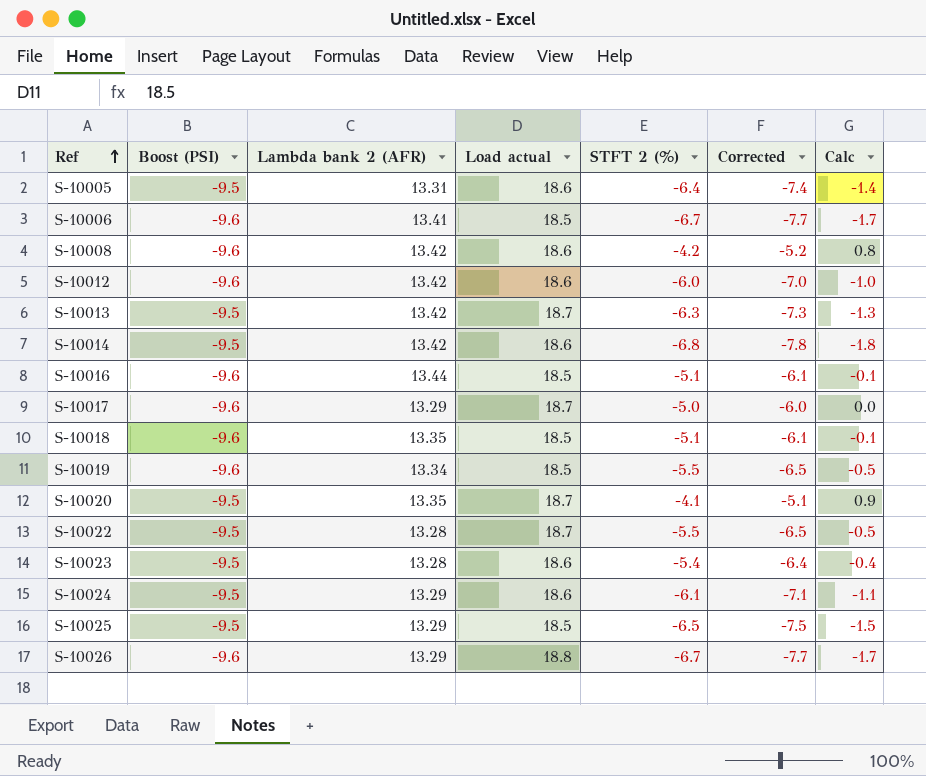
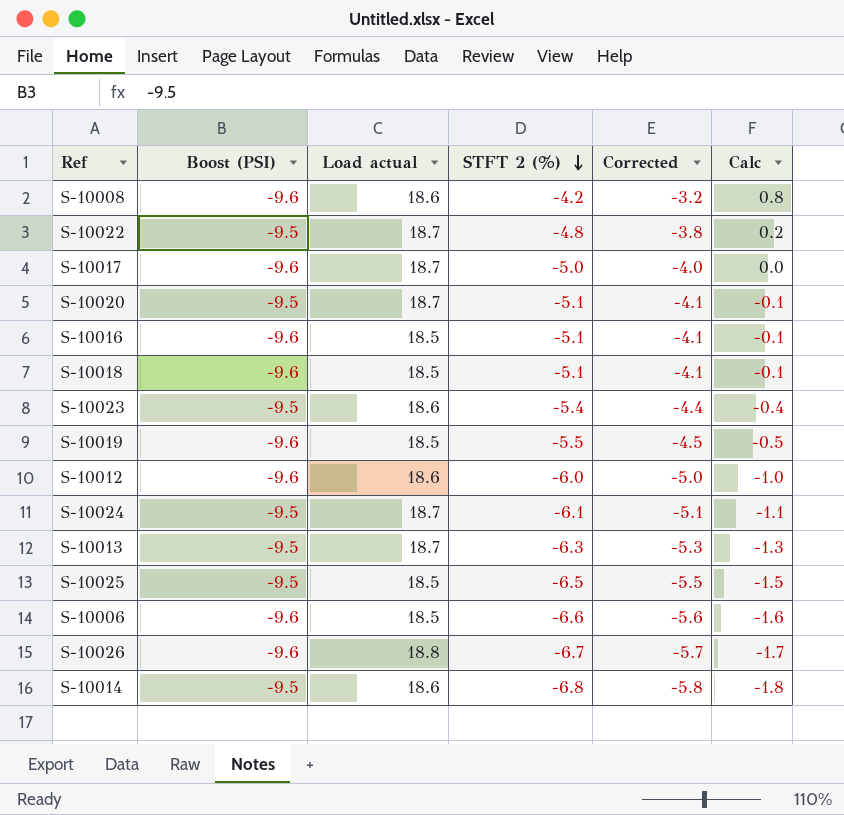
row order: Ref ascending -> STFT 2 (%) descending
column Lambda bank 2 (AFR) | position: 3 -> none
column Corrected | formula: [STFT 2 (%)] - 1 -> [STFT 2 (%)] + 1
row S-10005: -9.5 | 13.31 | 18.6 | -6.4 | -7.4 | -1.4 -> none
S-10022 | STFT 2 (%): -5.5 -> -4.8
S-10022 | Calc: -0.5 -> 0.2
S-10020 | STFT 2 (%): -4.1 -> -5.1
S-10020 | Calc: 0.9 -> -0.1
S-10024 | Load actual: 18.6 -> 18.7
S-10006 | STFT 2 (%): -6.7 -> -6.6
S-10006 | Calc: -1.7 -> -1.6

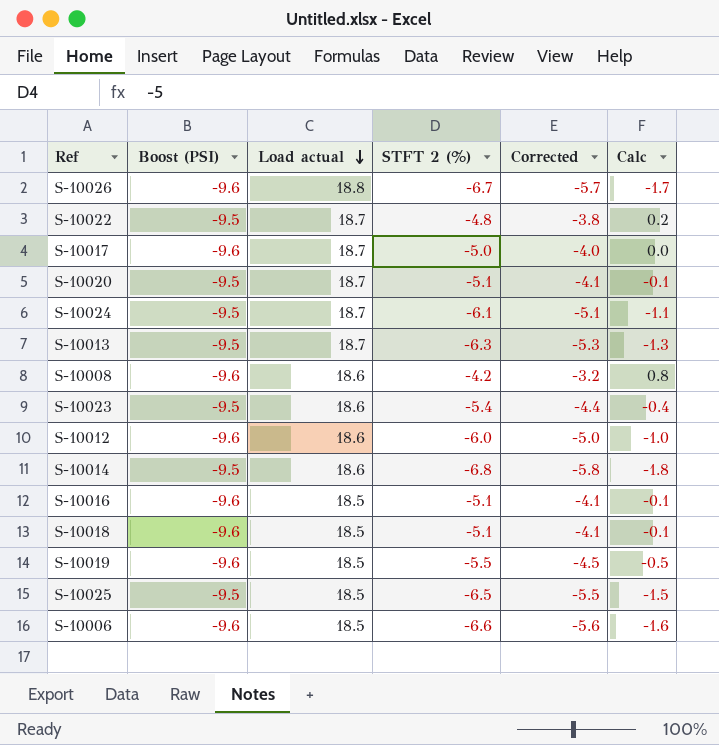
row order: STFT 2 (%) descending -> Load actual descending

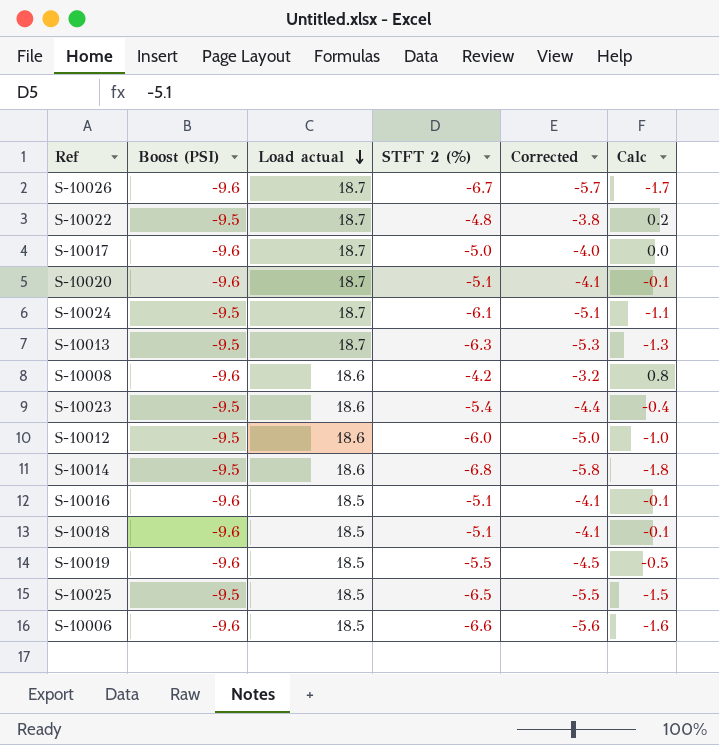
S-10026 | Load actual: 18.8 -> 18.7
S-10020 | Boost (PSI): -9.5 -> -9.6
S-10012 | Boost (PSI): -9.6 -> -9.5

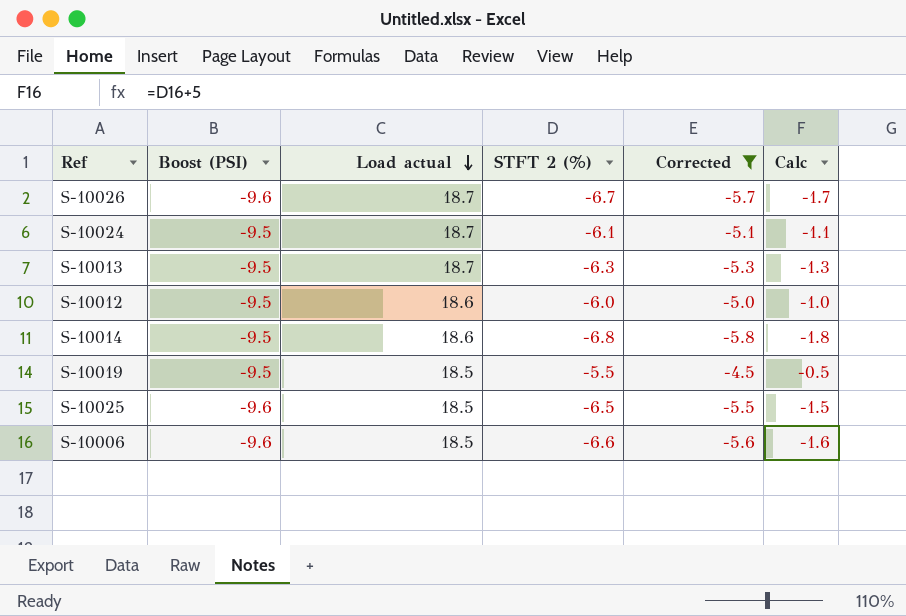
filter: none -> Corrected <= -4.5
S-10019 | Boost (PSI): -9.6 -> -9.5
S-10025 | Boost (PSI): -9.5 -> -9.6

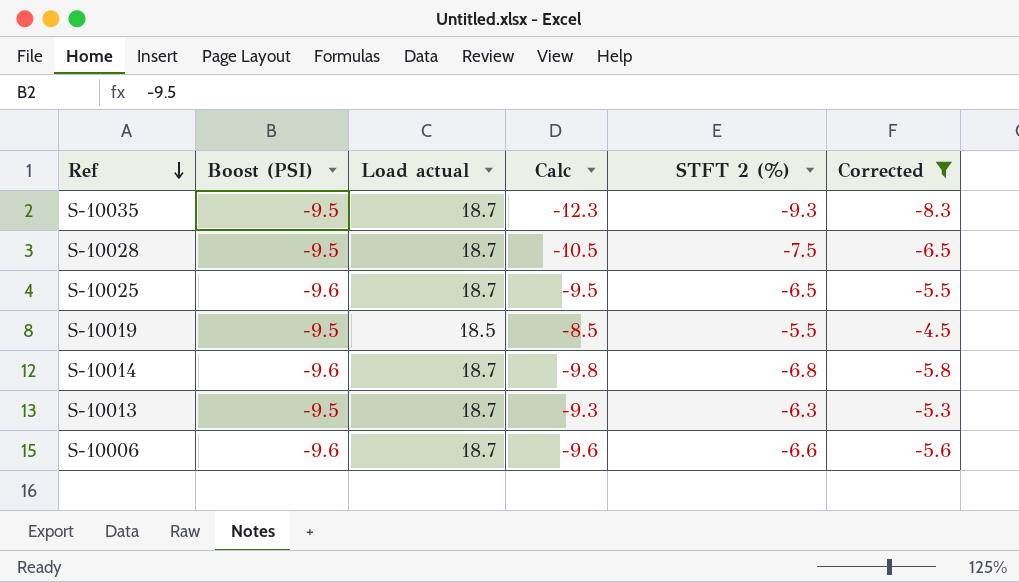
row order: Load actual descending -> Ref descending
column Calc | formula: [STFT 2 (%)] + 5 -> [STFT 2 (%)] - 3
column Calc | position: 6 -> 4
row S-10026: -9.6 | 18.7 | -6.7 | -5.7 | -1.7 -> none
row S-10024: -9.5 | 18.7 | -6.1 | -5.1 | -1.1 -> none
row S-10012: -9.5 | 18.6 | -6.0 | -5.0 | -1.0 -> none
row S-10035: none -> -9.5 | 18.7 | -12.3 | -9.3 | -8.3
row S-10028: none -> -9.5 | 18.7 | -10.5 | -7.5 | -6.5
S-10025 | Load actual: 18.5 -> 18.7
S-10014 | Boost (PSI): -9.5 -> -9.6
S-10014 | Load actual: 18.6 -> 18.7
S-10006 | Load actual: 18.5 -> 18.7

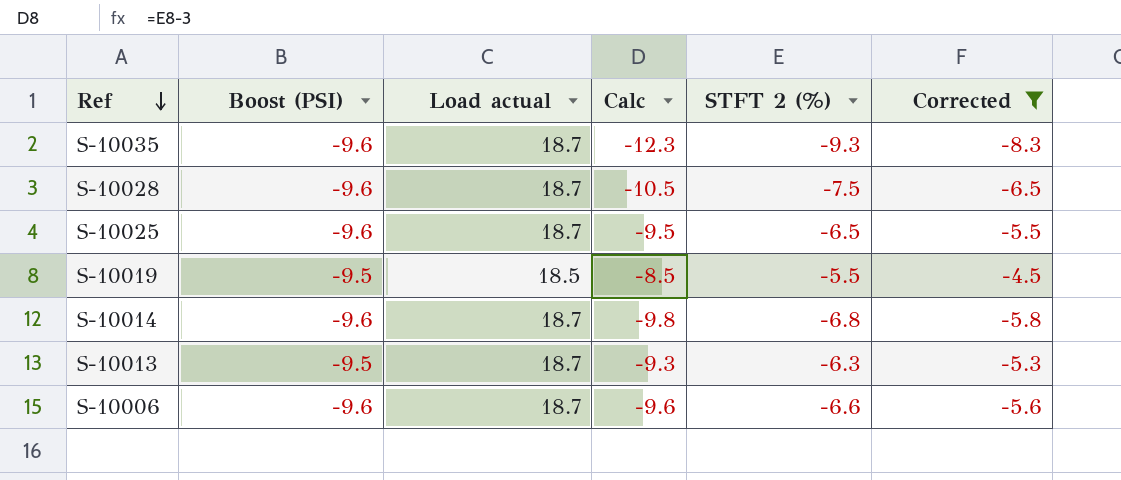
S-10035 | Boost (PSI): -9.5 -> -9.6
S-10028 | Boost (PSI): -9.5 -> -9.6

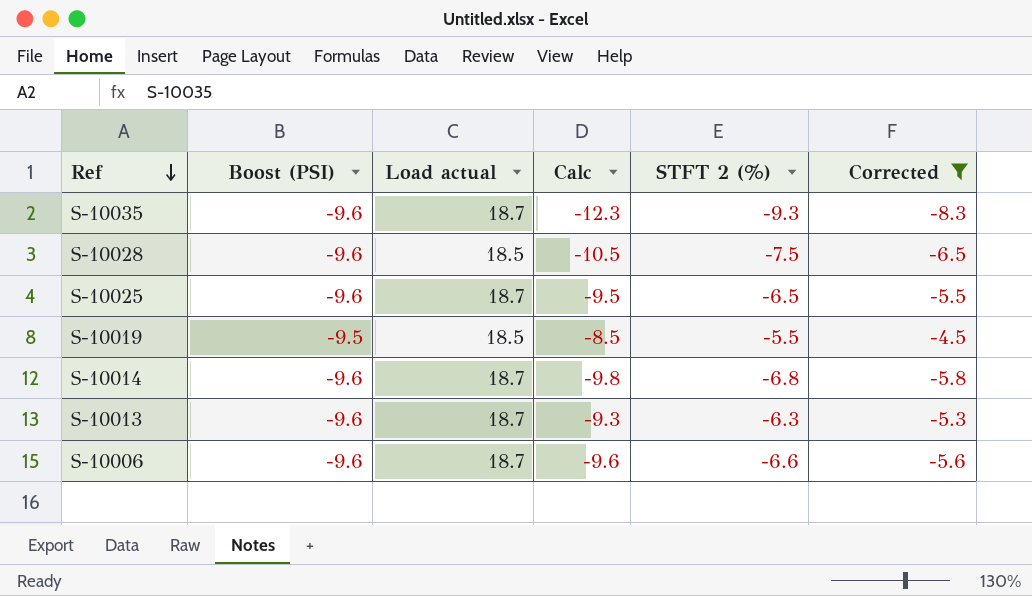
S-10028 | Load actual: 18.7 -> 18.5
S-10013 | Boost (PSI): -9.5 -> -9.6

